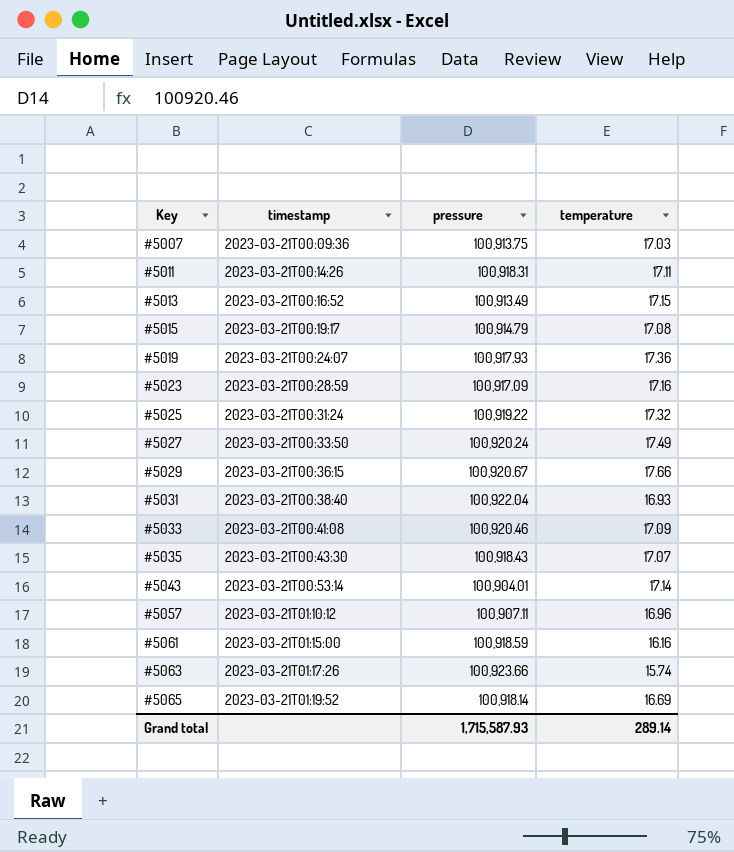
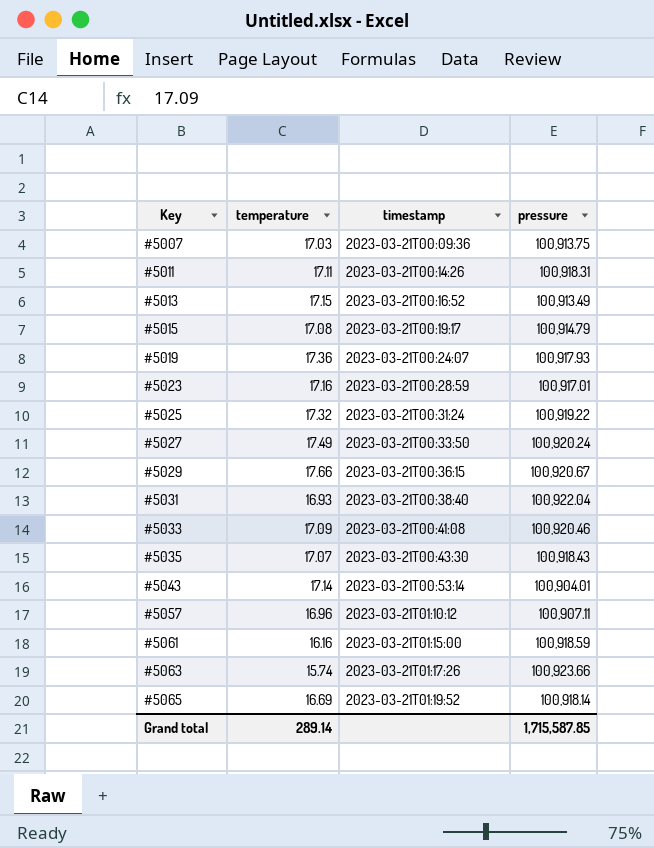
column temperature | position: 4 -> 2
#5023 | pressure: 100,917.09 -> 100,917.01
Grand total | pressure: 1,715,587.93 -> 1,715,587.85

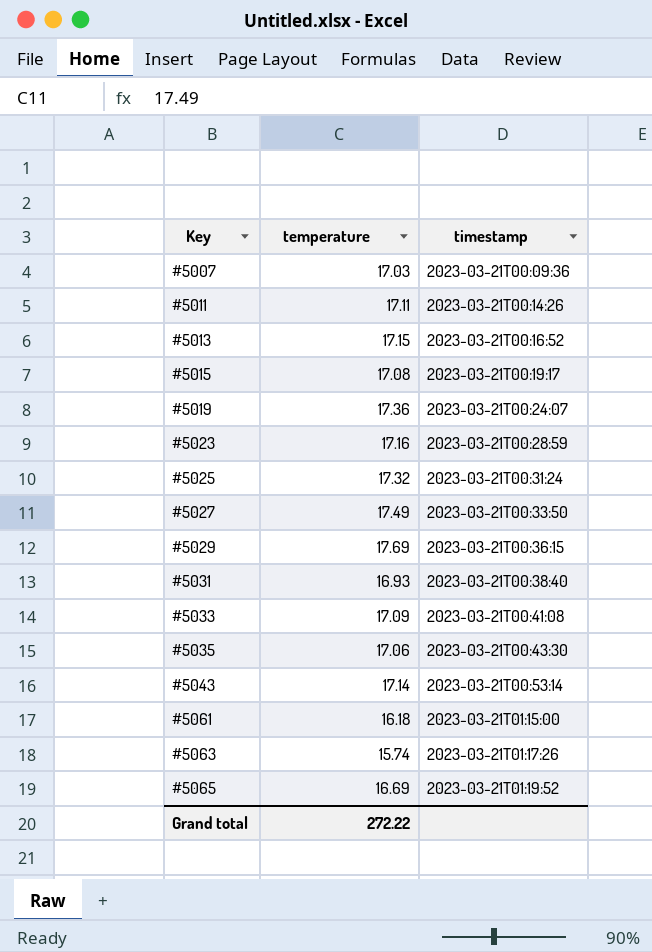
column pressure | position: 4 -> none
row #5057: 16.96 | 2023-03-21T01:10:12 | 100,907.11 -> none
#5029 | temperature: 17.66 -> 17.69
#5035 | temperature: 17.07 -> 17.06
#5061 | temperature: 16.16 -> 16.18
Grand total | temperature: 289.14 -> 272.22

